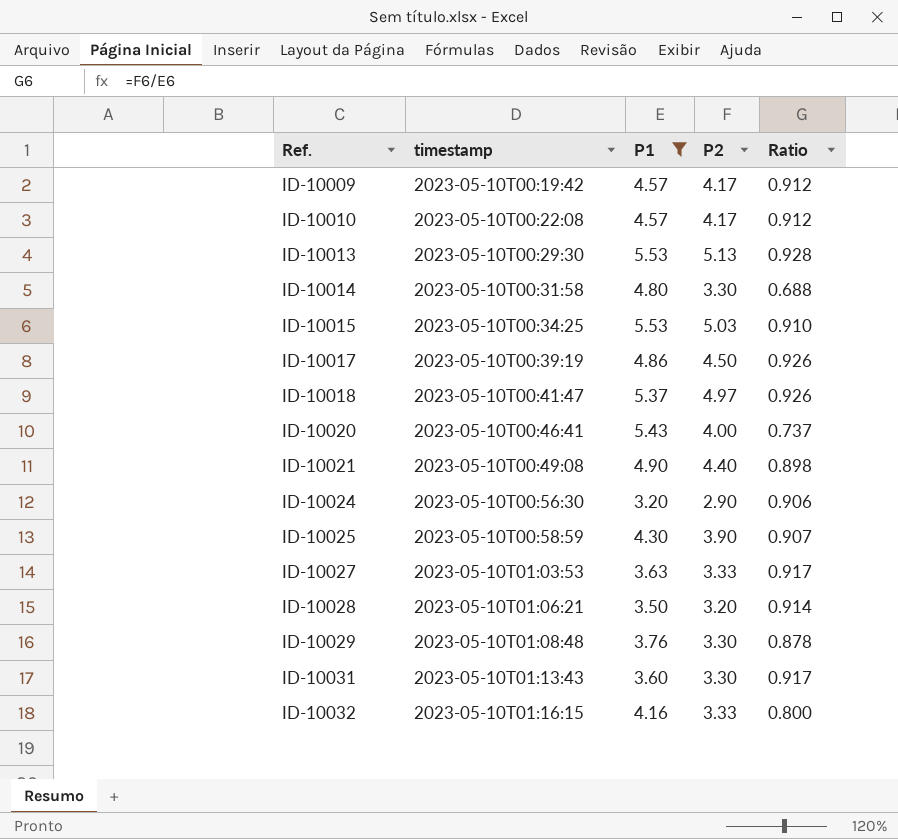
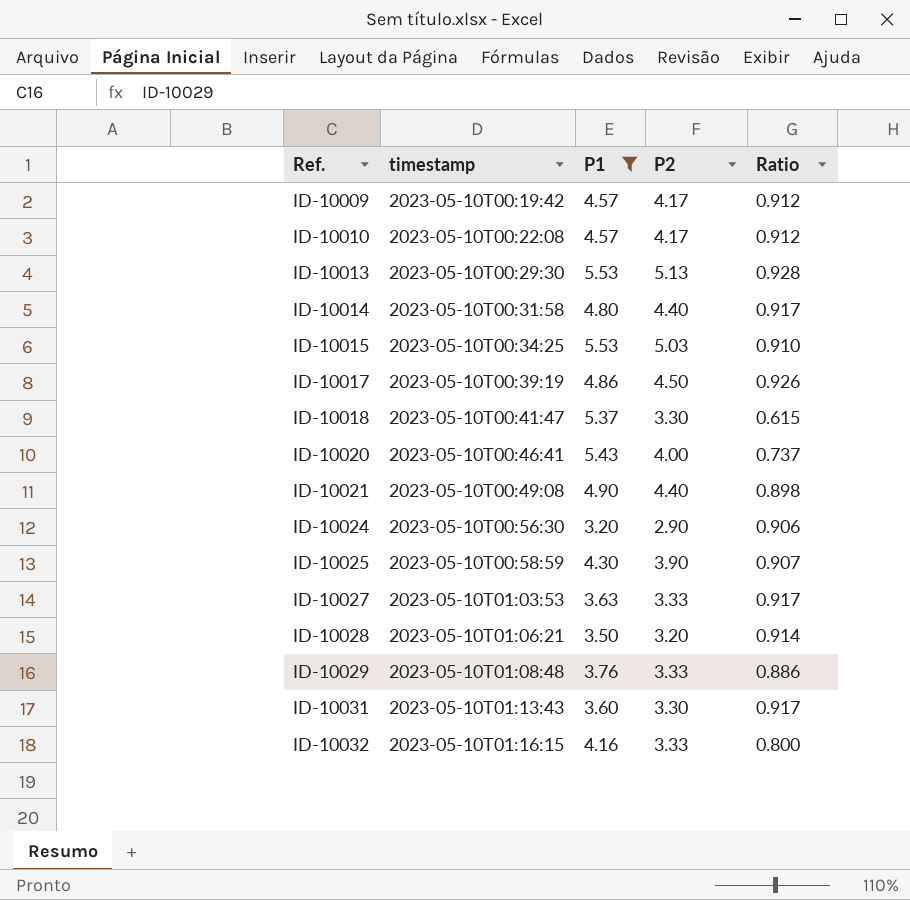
ID-10014 | P2: 3.30 -> 4.40
ID-10014 | Ratio: 0.688 -> 0.917
ID-10018 | P2: 4.97 -> 3.30
ID-10018 | Ratio: 0.926 -> 0.615
ID-10029 | P2: 3.30 -> 3.33
ID-10029 | Ratio: 0.878 -> 0.886

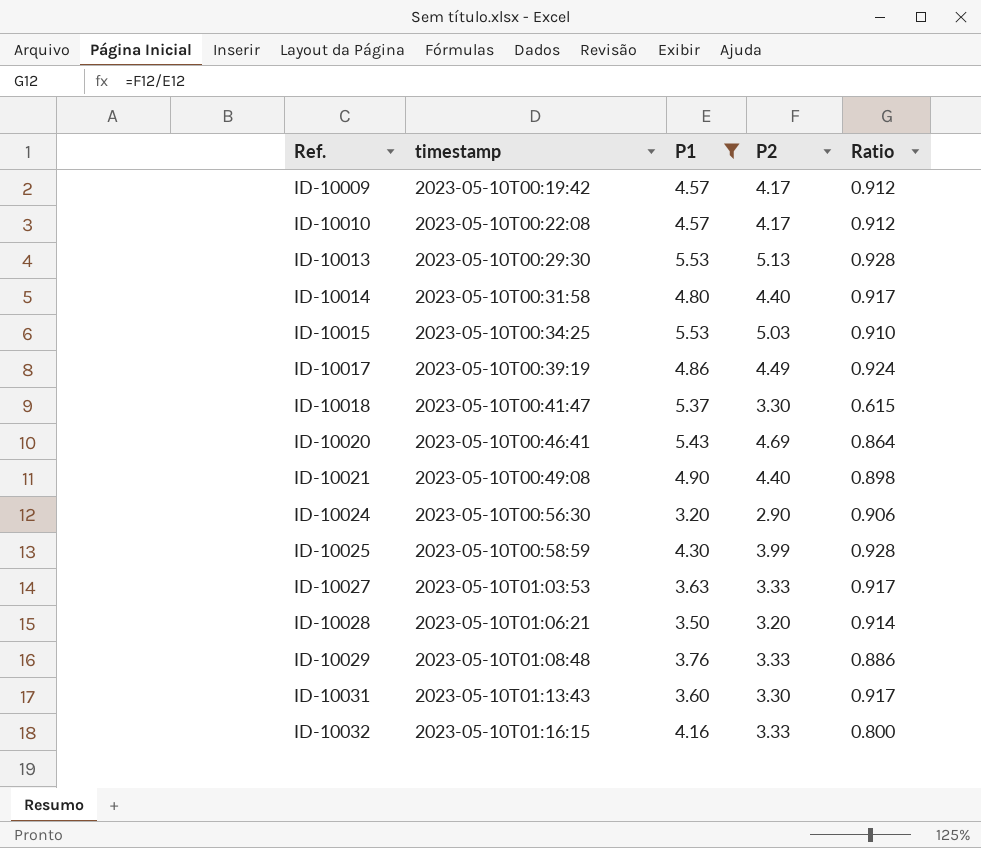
ID-10017 | P2: 4.50 -> 4.49
ID-10017 | Ratio: 0.926 -> 0.924
ID-10020 | P2: 4.00 -> 4.69
ID-10020 | Ratio: 0.737 -> 0.864
ID-10025 | P2: 3.90 -> 3.99
ID-10025 | Ratio: 0.907 -> 0.928

